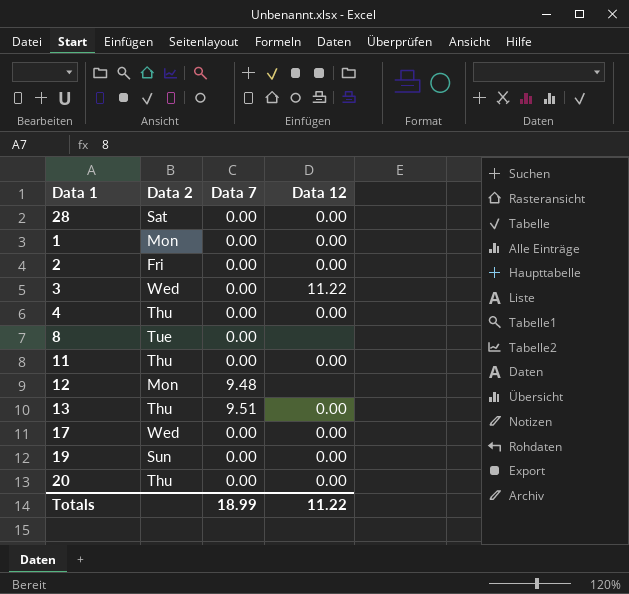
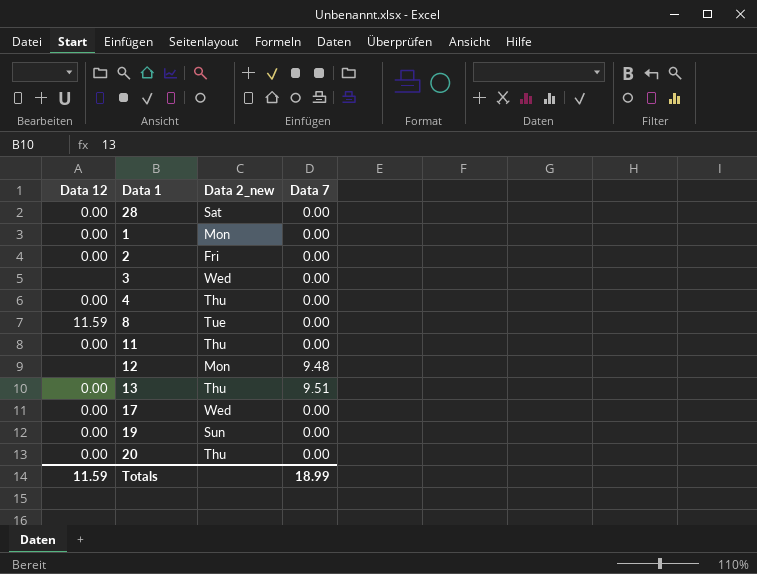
column Data 12 | position: 4 -> 1
column name: Data 2 -> Data 2_new
3 | Data 12: 11.22 -> none
8 | Data 12: none -> 11.59
Totals | Data 12: 11.22 -> 11.59

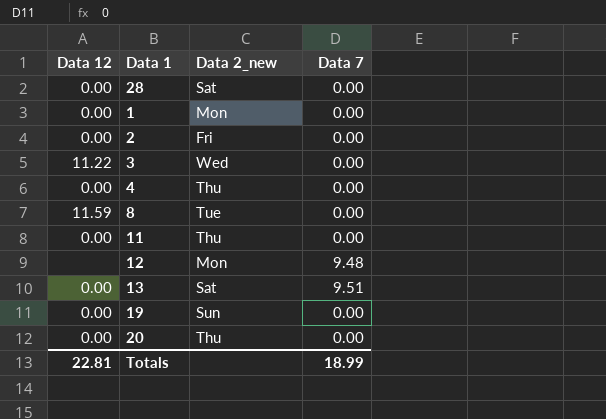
row 17: 0.00 | Wed | 0.00 -> none
3 | Data 12: none -> 11.22
13 | Data 2_new: Thu -> Sat
Totals | Data 12: 11.59 -> 22.81

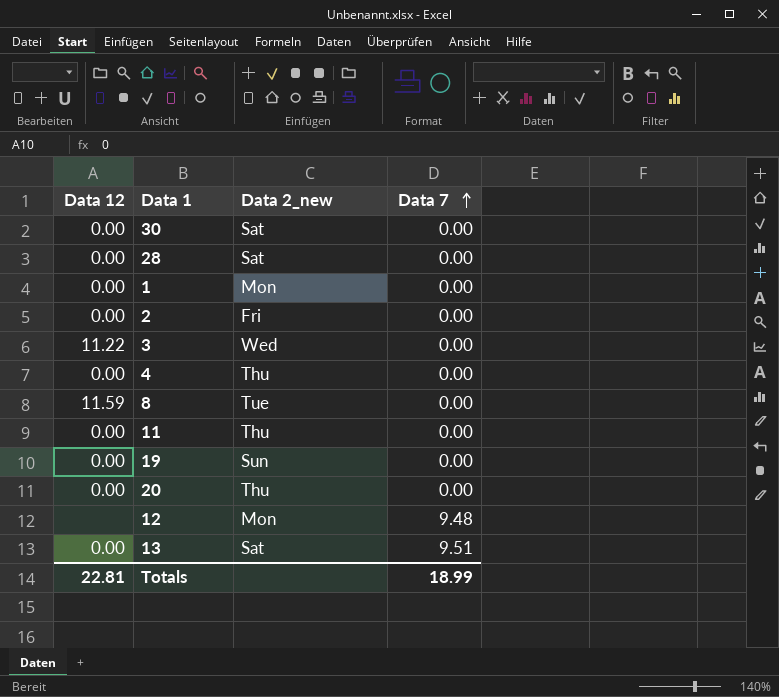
row order: none -> Data 7 ascending
row 30: none -> 0.00 | Sat | 0.00

